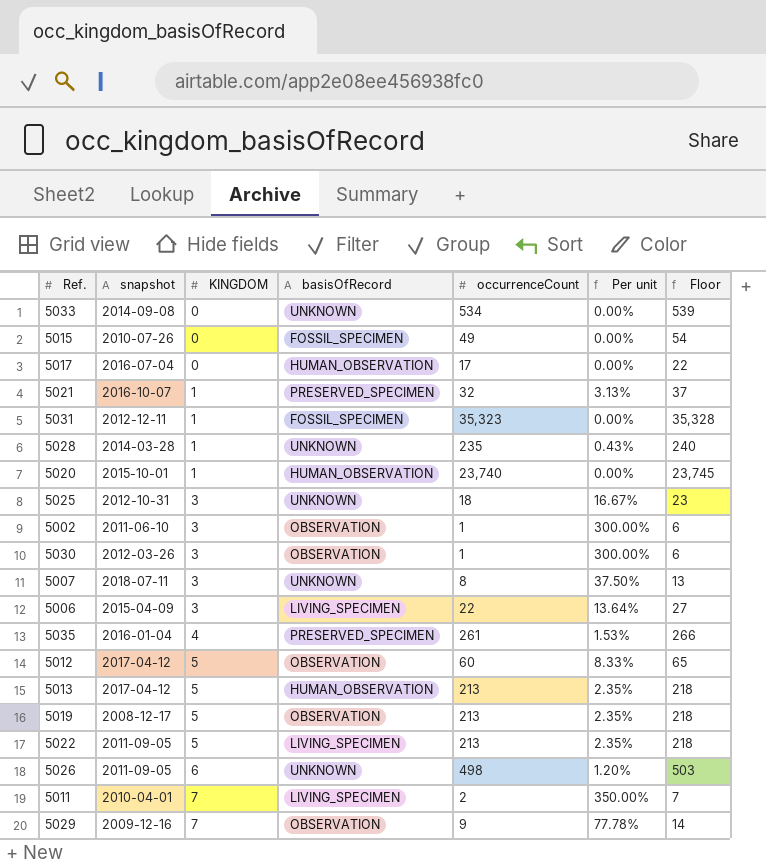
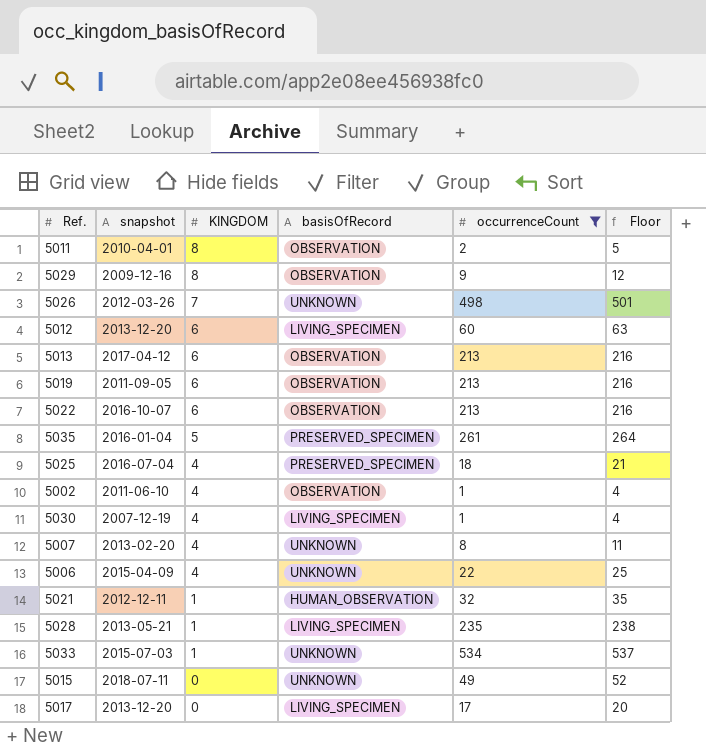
filter: none -> occurrenceCount <= 534
row order: KINGDOM ascending -> KINGDOM descending
column Per unit | formula: [KINGDOM] / [occurrenceCount] -> none
column Floor | formula: [occurrenceCount] + 5 -> [occurrenceCount] + 3
5011 | KINGDOM: 7 -> 8
5011 | basisOfRecord: LIVING_SPECIMEN -> OBSERVATION
5029 | KINGDOM: 7 -> 8
5026 | snapshot: 2011-09-05 -> 2012-03-26
5026 | KINGDOM: 6 -> 7
5012 | snapshot: 2017-04-12 -> 2013-12-20
5012 | KINGDOM: 5 -> 6
5012 | basisOfRecord: OBSERVATION -> LIVING_SPECIMEN
5013 | KINGDOM: 5 -> 6
5013 | basisOfRecord: HUMAN_OBSERVATION -> OBSERVATION
5019 | snapshot: 2008-12-17 -> 2011-09-05
5019 | KINGDOM: 5 -> 6
5022 | snapshot: 2011-09-05 -> 2016-10-07
5022 | KINGDOM: 5 -> 6
5022 | basisOfRecord: LIVING_SPECIMEN -> OBSERVATION
5035 | KINGDOM: 4 -> 5
5025 | snapshot: 2012-10-31 -> 2016-07-04
5025 | KINGDOM: 3 -> 4
5025 | basisOfRecord: UNKNOWN -> PRESERVED_SPECIMEN
5002 | KINGDOM: 3 -> 4
5030 | snapshot: 2012-03-26 -> 2007-12-19
5030 | KINGDOM: 3 -> 4
5030 | basisOfRecord: OBSERVATION -> LIVING_SPECIMEN
5007 | snapshot: 2018-07-11 -> 2013-02-20
5007 | KINGDOM: 3 -> 4
5006 | KINGDOM: 3 -> 4
5006 | basisOfRecord: LIVING_SPECIMEN -> UNKNOWN
5021 | snapshot: 2016-10-07 -> 2012-12-11
5021 | basisOfRecord: PRESERVED_SPECIMEN -> HUMAN_OBSERVATION
5028 | snapshot: 2014-03-28 -> 2013-05-21
5028 | basisOfRecord: UNKNOWN -> LIVING_SPECIMEN
5033 | snapshot: 2014-09-08 -> 2015-07-03
5033 | KINGDOM: 0 -> 1
5015 | snapshot: 2010-07-26 -> 2018-07-11
5015 | basisOfRecord: FOSSIL_SPECIMEN -> UNKNOWN
5017 | snapshot: 2016-07-04 -> 2013-12-20
5017 | basisOfRecord: HUMAN_OBSERVATION -> LIVING_SPECIMEN

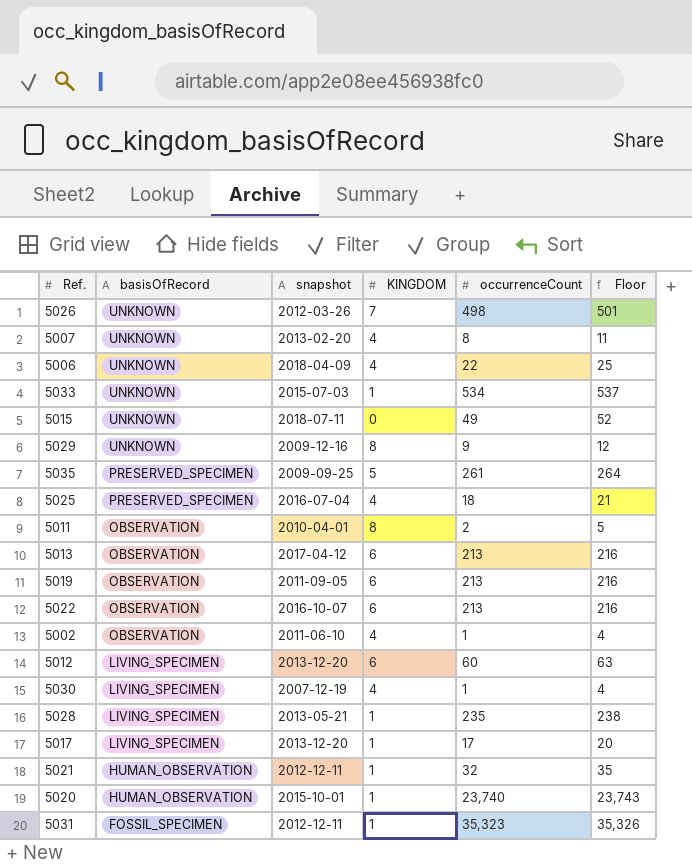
filter: occurrenceCount <= 534 -> none
row order: KINGDOM descending -> basisOfRecord descending
column basisOfRecord | position: 4 -> 2
5006 | snapshot: 2015-04-09 -> 2018-04-09
5029 | basisOfRecord: OBSERVATION -> UNKNOWN
5035 | snapshot: 2016-01-04 -> 2009-09-25
5017 | KINGDOM: 0 -> 1

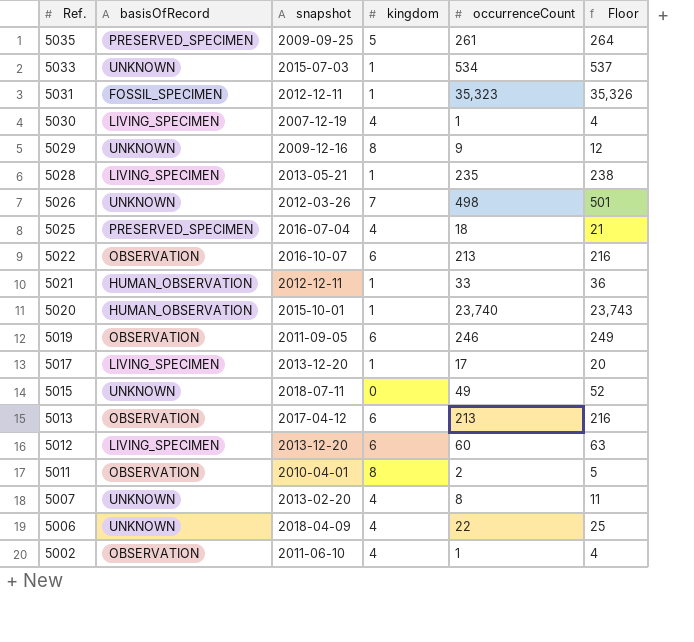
row order: basisOfRecord descending -> Ref. descending
column name: KINGDOM -> kingdom
5021 | occurrenceCount: 32 -> 33
5021 | Floor: 35 -> 36
5019 | occurrenceCount: 213 -> 246
5019 | Floor: 216 -> 249

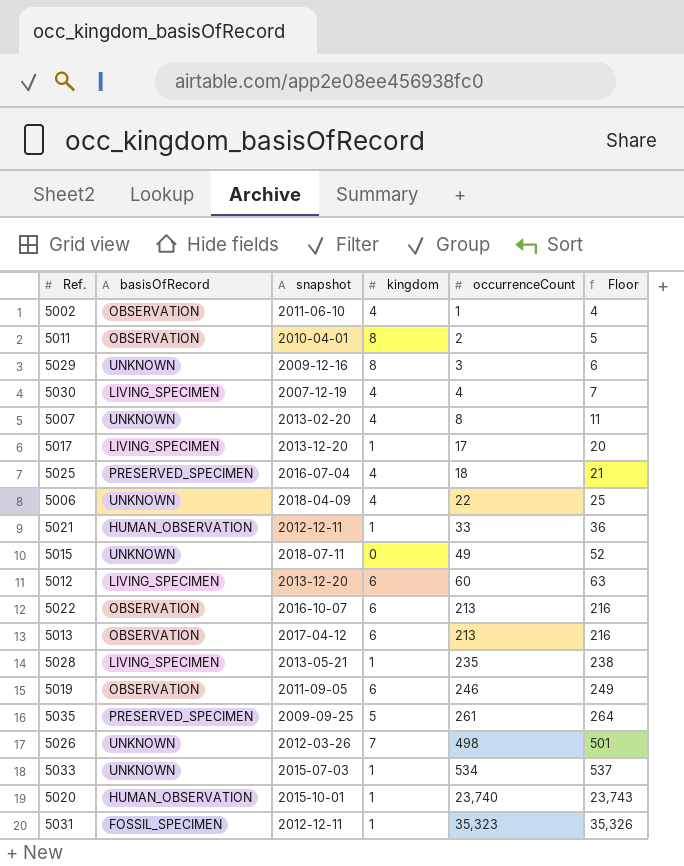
row order: Ref. descending -> occurrenceCount ascending
5029 | occurrenceCount: 9 -> 3
5029 | Floor: 12 -> 6
5030 | occurrenceCount: 1 -> 4
5030 | Floor: 4 -> 7

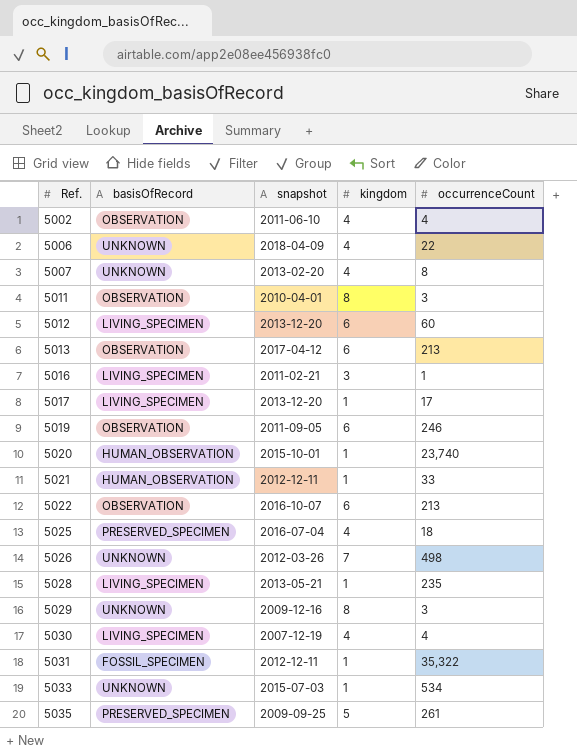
row order: occurrenceCount ascending -> Ref. ascending
column Floor | formula: [occurrenceCount] + 3 -> none
row 5015: UNKNOWN | 2018-07-11 | 0 | 49 | 52 -> none
5002 | occurrenceCount: 1 -> 4
5011 | occurrenceCount: 2 -> 3
row 5016: none -> LIVING_SPECIMEN | 2011-02-21 | 3 | 1
5031 | occurrenceCount: 35,323 -> 35,322

